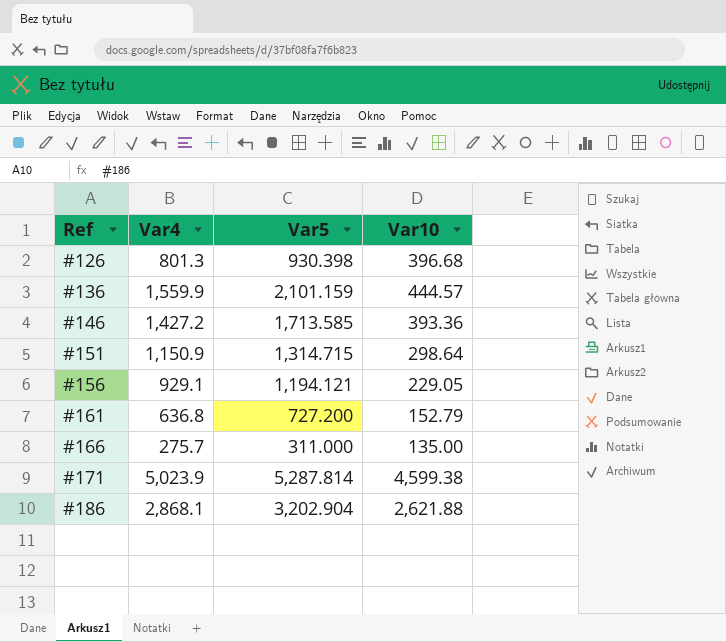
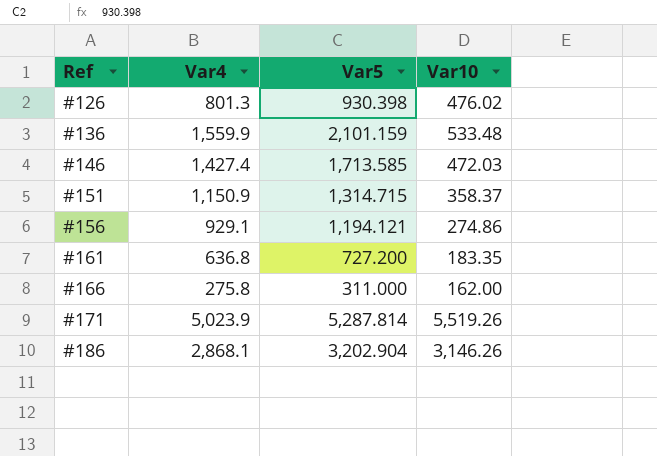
#126 | Var10: 396.68 -> 476.02
#136 | Var10: 444.57 -> 533.48
#146 | Var4: 1,427.2 -> 1,427.4
#146 | Var10: 393.36 -> 472.03
#151 | Var10: 298.64 -> 358.37
#156 | Var10: 229.05 -> 274.86
#161 | Var10: 152.79 -> 183.35
#166 | Var4: 275.7 -> 275.8
#166 | Var10: 135.00 -> 162.00
#171 | Var10: 4,599.38 -> 5,519.26
#186 | Var10: 2,621.88 -> 3,146.26

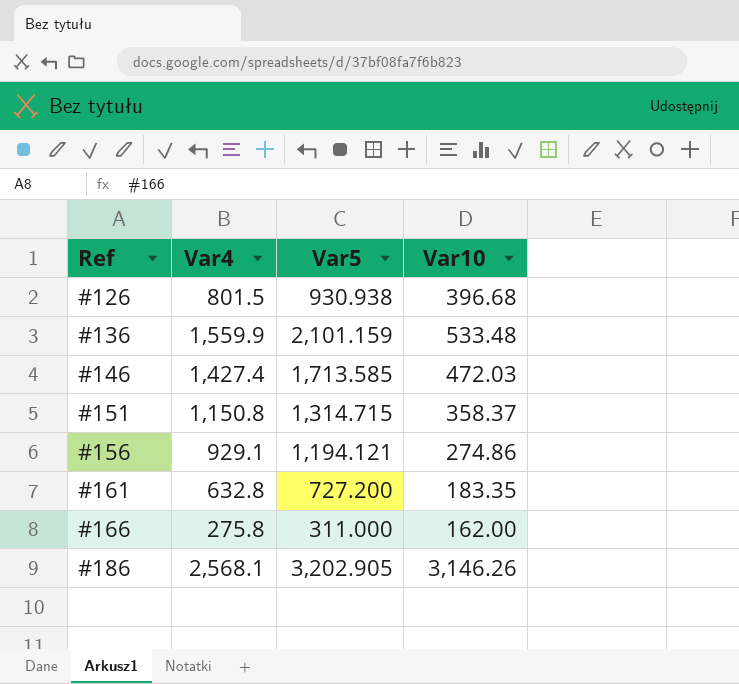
row #171: 5,023.9 | 5,287.814 | 5,519.26 -> none
#126 | Var4: 801.3 -> 801.5
#126 | Var5: 930.398 -> 930.938
#126 | Var10: 476.02 -> 396.68
#151 | Var4: 1,150.9 -> 1,150.8
#161 | Var4: 636.8 -> 632.8
#186 | Var4: 2,868.1 -> 2,568.1
#186 | Var5: 3,202.904 -> 3,202.905

